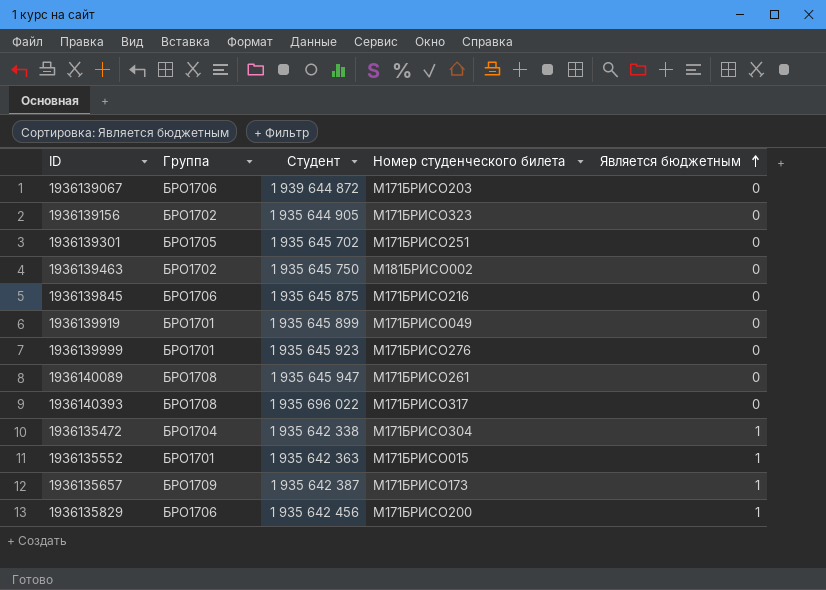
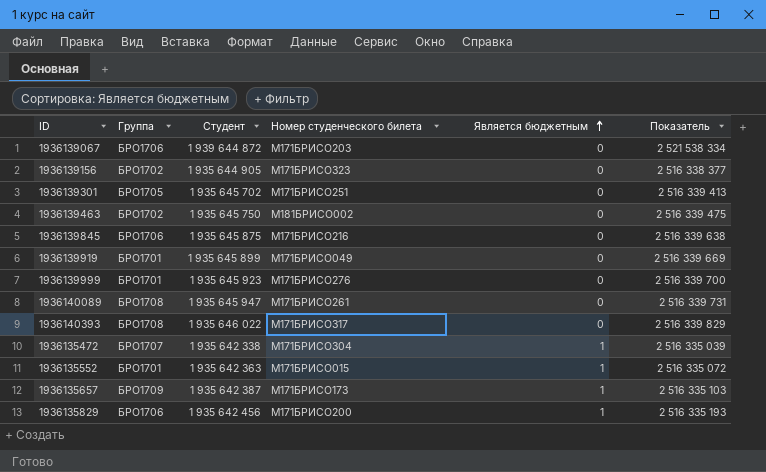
column Показатель | formula: none -> [Студент] * 1,3
1936140393 | Студент: 1 935 696 022 -> 1 935 646 022
1936135472 | Группа: БРО1704 -> БРО1707

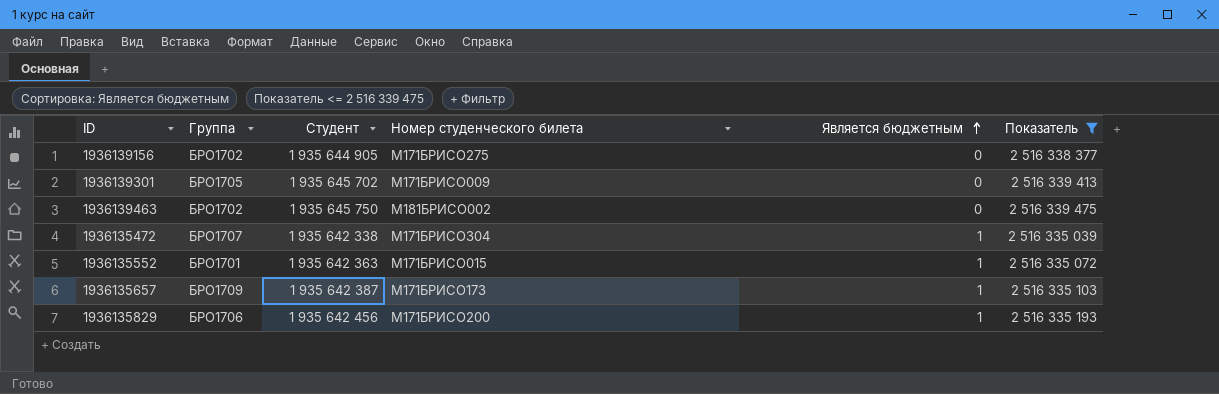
filter: none -> Показатель <= 2 516 339 475
1936139156 | Номер студенческого билета: М171БРИСО323 -> М171БРИСО275
1936139301 | Номер студенческого билета: М171БРИСО251 -> М171БРИСО009

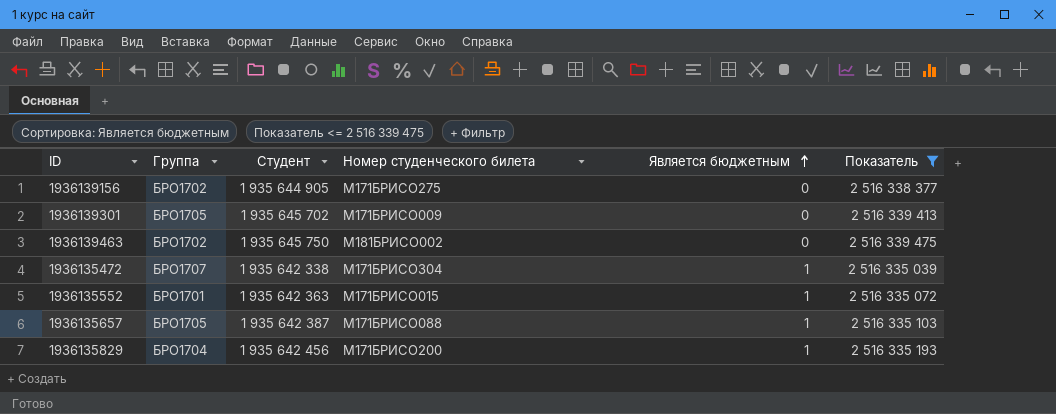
1936135657 | Группа: БРО1709 -> БРО1705
1936135657 | Номер студенческого билета: М171БРИСО173 -> М171БРИСО088
1936135829 | Группа: БРО1706 -> БРО1704

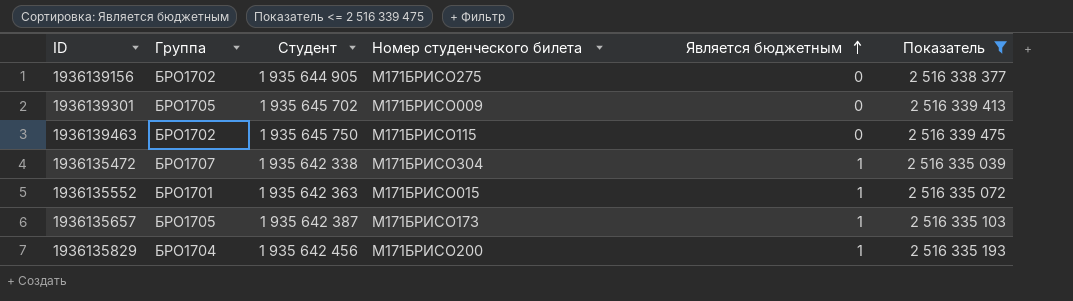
1936139463 | Номер студенческого билета: М181БРИСО002 -> М171БРИСО115
1936135657 | Номер студенческого билета: М171БРИСО088 -> М171БРИСО173

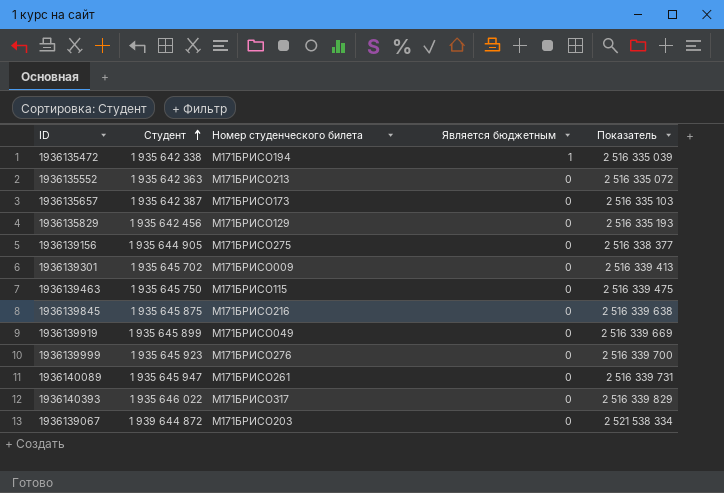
filter: Показатель <= 2 516 339 475 -> none
row order: Является бюджетным ascending -> Студент ascending
column Группа | position: 2 -> none
1936135472 | Номер студенческого билета: М171БРИСО304 -> М171БРИСО194
1936135552 | Номер студенческого билета: М171БРИСО015 -> М171БРИСО213
1936135552 | Является бюджетным: 1 -> 0
1936135657 | Является бюджетным: 1 -> 0
1936135829 | Номер студенческого билета: М171БРИСО200 -> М171БРИСО129
1936135829 | Является бюджетным: 1 -> 0

